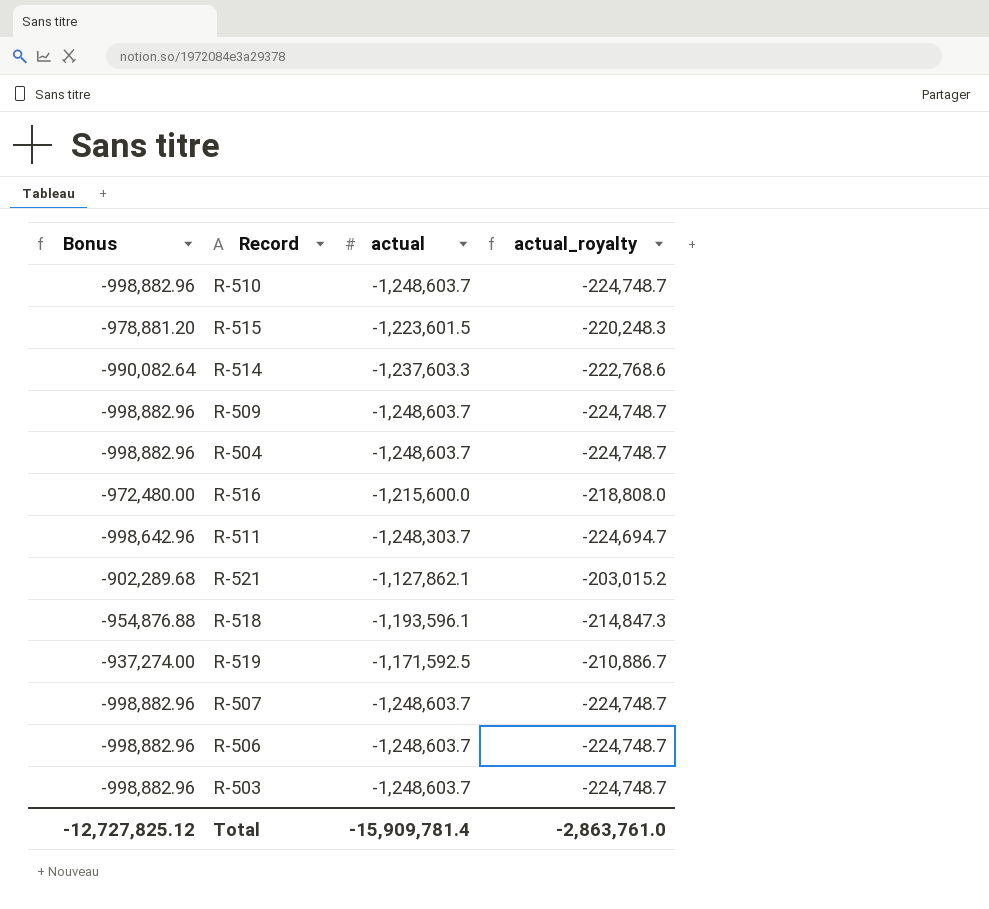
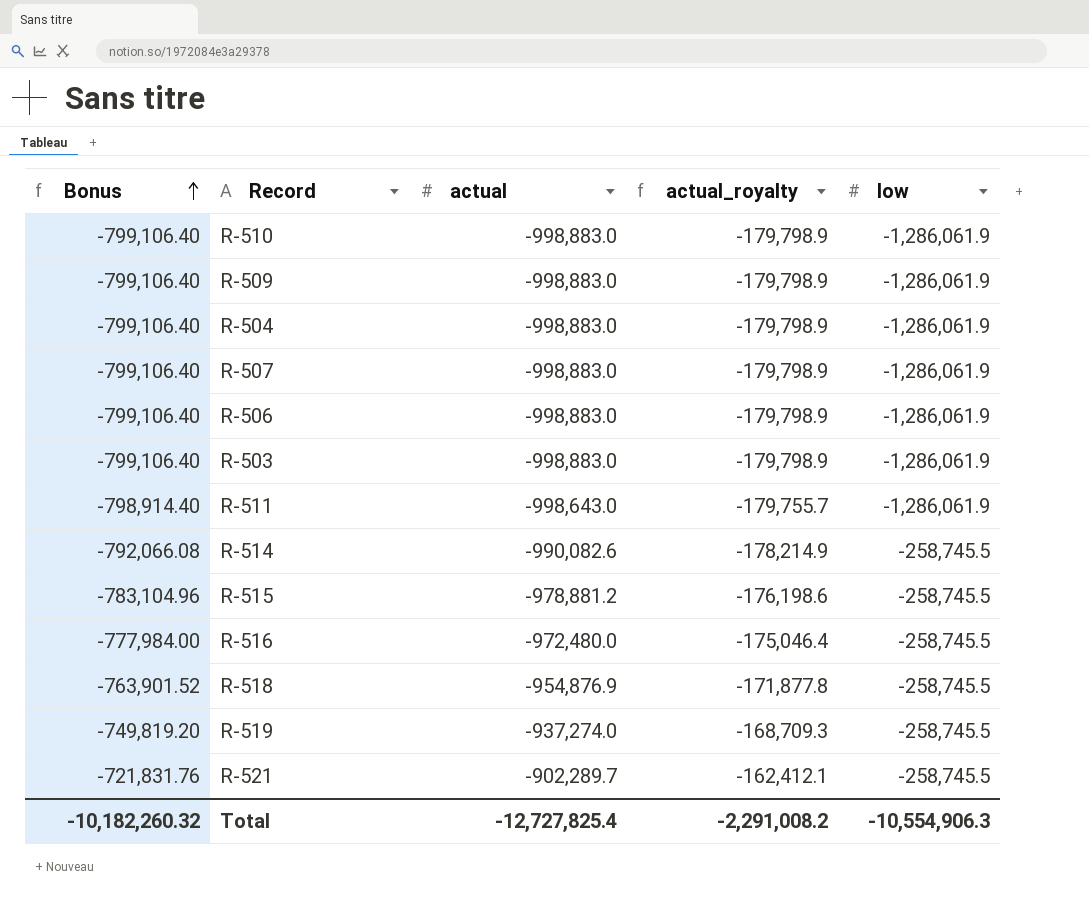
row order: none -> Bonus ascending
column low | position: none -> 5
R-510 | Bonus: -998,882.96 -> -799,106.40
R-510 | actual: -1,248,603.7 -> -998,883.0
R-510 | actual_royalty: -224,748.7 -> -179,798.9
R-509 | Bonus: -998,882.96 -> -799,106.40
R-509 | actual: -1,248,603.7 -> -998,883.0
R-509 | actual_royalty: -224,748.7 -> -179,798.9
R-504 | Bonus: -998,882.96 -> -799,106.40
R-504 | actual: -1,248,603.7 -> -998,883.0
R-504 | actual_royalty: -224,748.7 -> -179,798.9
R-507 | Bonus: -998,882.96 -> -799,106.40
R-507 | actual: -1,248,603.7 -> -998,883.0
R-507 | actual_royalty: -224,748.7 -> -179,798.9
R-506 | Bonus: -998,882.96 -> -799,106.40
R-506 | actual: -1,248,603.7 -> -998,883.0
R-506 | actual_royalty: -224,748.7 -> -179,798.9
R-503 | Bonus: -998,882.96 -> -799,106.40
R-503 | actual: -1,248,603.7 -> -998,883.0
R-503 | actual_royalty: -224,748.7 -> -179,798.9
R-511 | Bonus: -998,642.96 -> -798,914.40
R-511 | actual: -1,248,303.7 -> -998,643.0
R-511 | actual_royalty: -224,694.7 -> -179,755.7
R-514 | Bonus: -990,082.64 -> -792,066.08
R-514 | actual: -1,237,603.3 -> -990,082.6
R-514 | actual_royalty: -222,768.6 -> -178,214.9
R-515 | Bonus: -978,881.20 -> -783,104.96
R-515 | actual: -1,223,601.5 -> -978,881.2
R-515 | actual_royalty: -220,248.3 -> -176,198.6
R-516 | Bonus: -972,480.00 -> -777,984.00
R-516 | actual: -1,215,600.0 -> -972,480.0
R-516 | actual_royalty: -218,808.0 -> -175,046.4
R-518 | Bonus: -954,876.88 -> -763,901.52
R-518 | actual: -1,193,596.1 -> -954,876.9
R-518 | actual_royalty: -214,847.3 -> -171,877.8
R-519 | Bonus: -937,274.00 -> -749,819.20
R-519 | actual: -1,171,592.5 -> -937,274.0
R-519 | actual_royalty: -210,886.7 -> -168,709.3
R-521 | Bonus: -902,289.68 -> -721,831.76
R-521 | actual: -1,127,862.1 -> -902,289.7
R-521 | actual_royalty: -203,015.2 -> -162,412.1
Total | Bonus: -12,727,825.12 -> -10,182,260.32
Total | actual: -15,909,781.4 -> -12,727,825.4
Total | actual_royalty: -2,863,761.0 -> -2,291,008.2

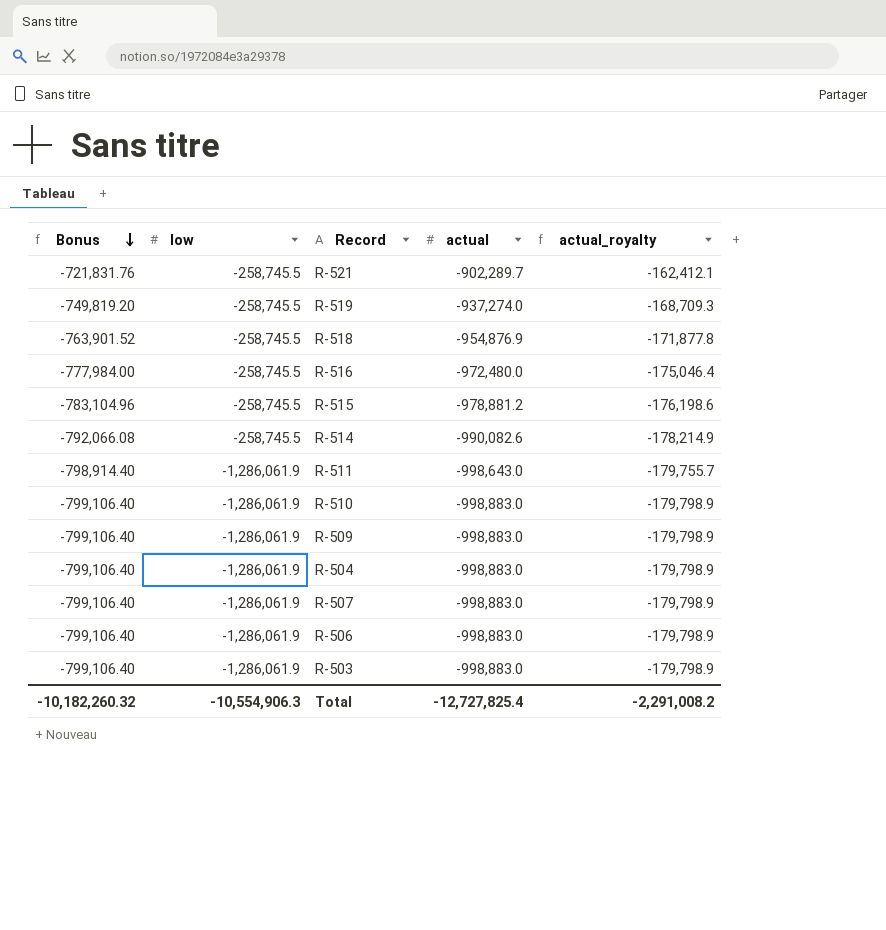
row order: Bonus ascending -> Bonus descending
column low | position: 5 -> 2

